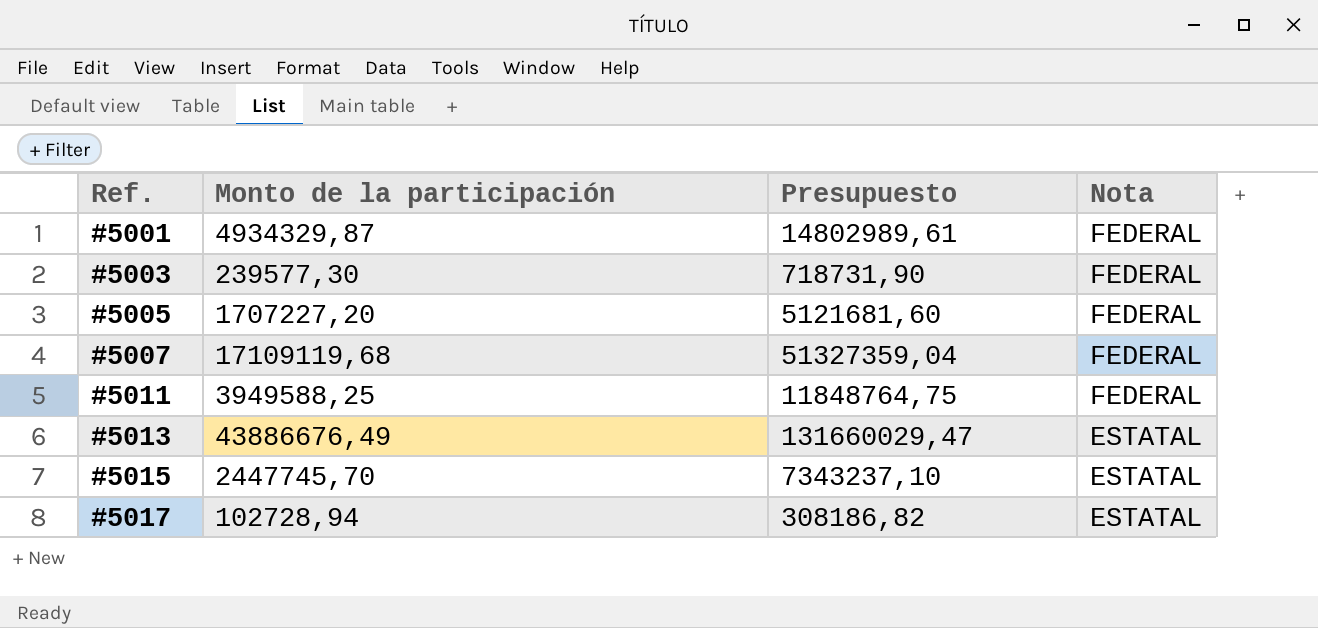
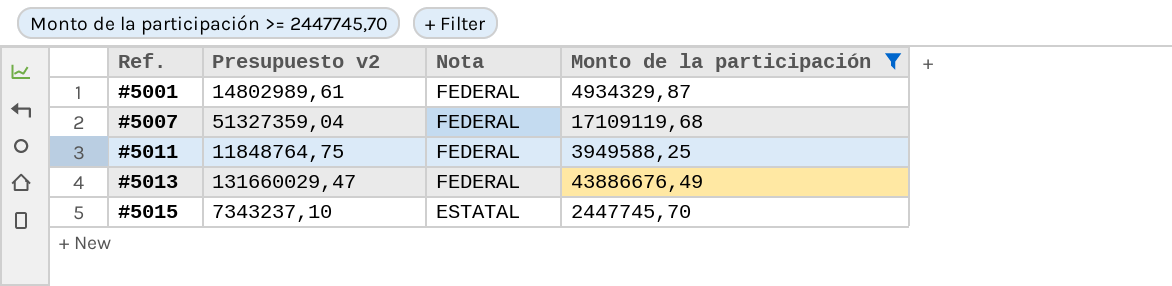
filter: none -> Monto de la participación >= 2447745,70
column name: Presupuesto -> Presupuesto v2
column Monto de la participación | position: 2 -> 4
#5013 | Nota: ESTATAL -> FEDERAL

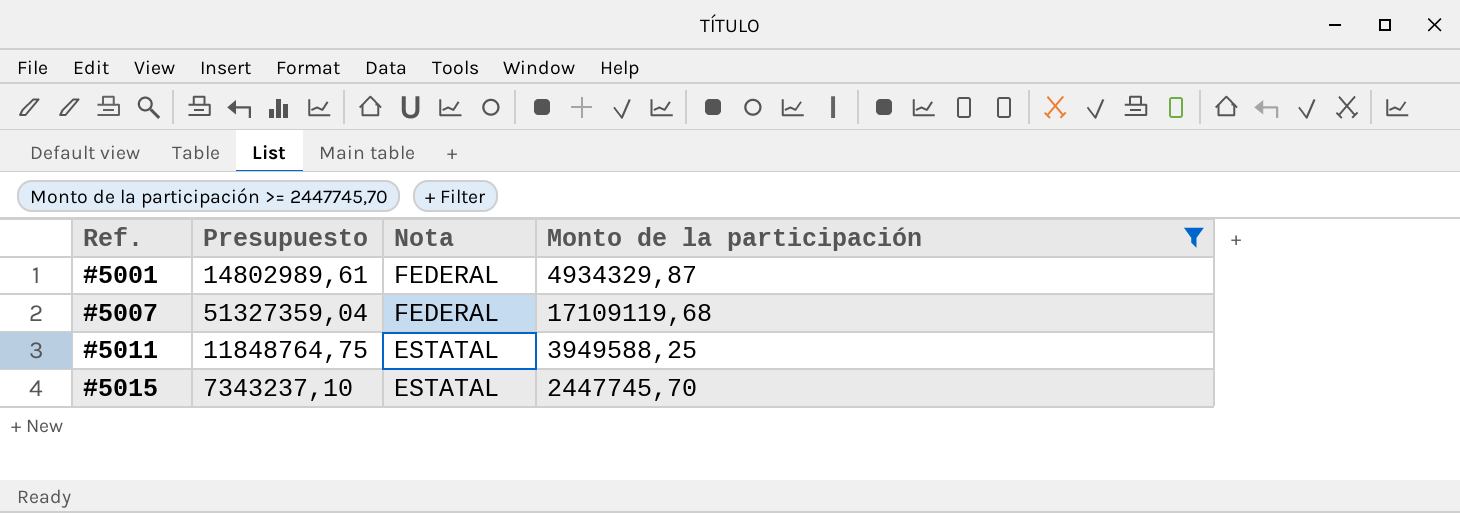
column name: Presupuesto v2 -> Presupuesto
row #5013: 131660029,47 | FEDERAL | 43886676,49 -> none
#5011 | Nota: FEDERAL -> ESTATAL

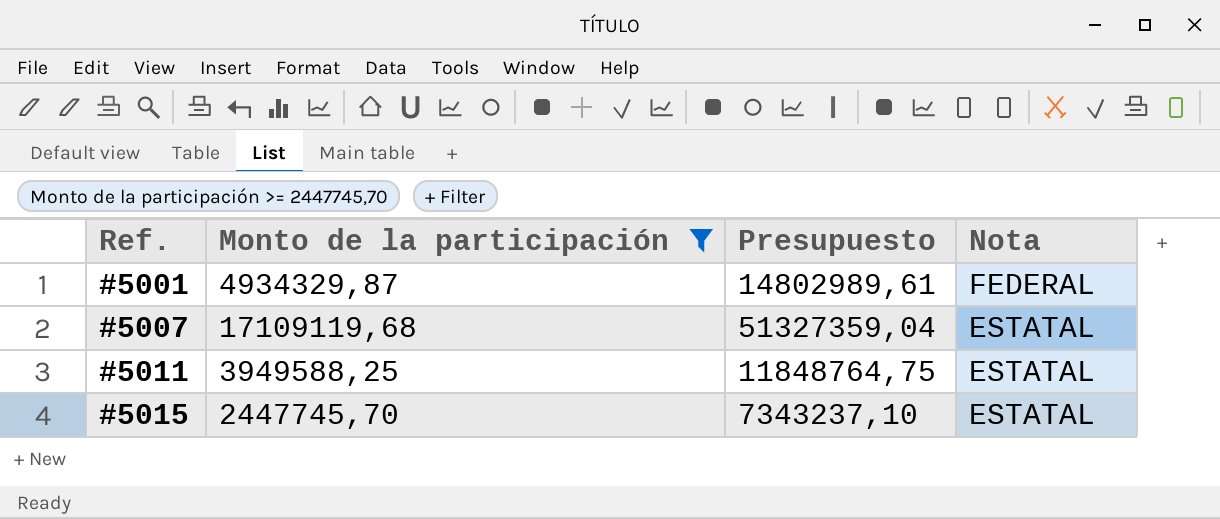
column Monto de la participación | position: 4 -> 2
#5007 | Nota: FEDERAL -> ESTATAL

